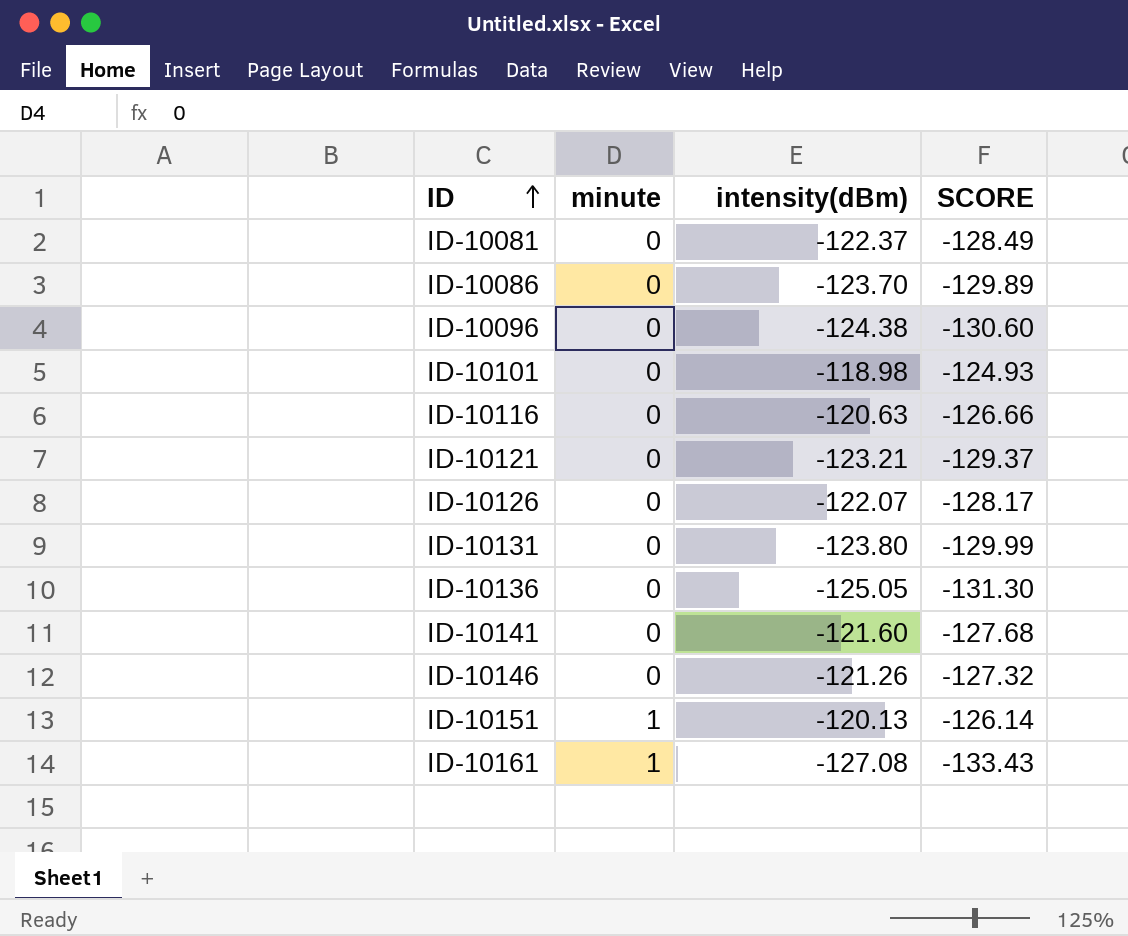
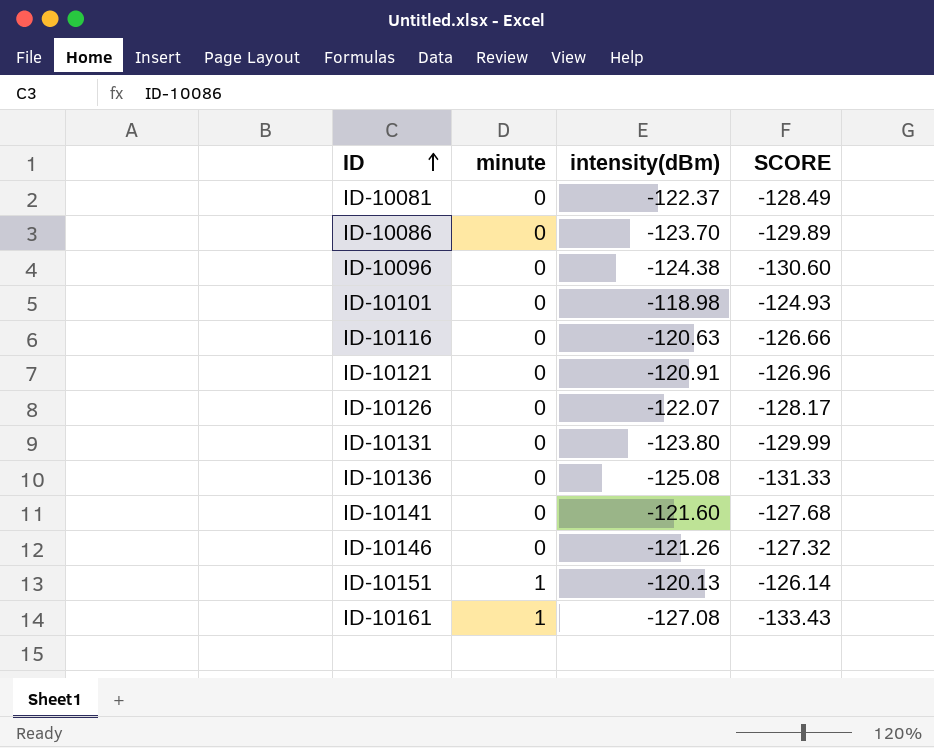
ID-10121 | intensity(dBm): -123.21 -> -120.91
ID-10121 | SCORE: -129.37 -> -126.96
ID-10136 | intensity(dBm): -125.05 -> -125.08
ID-10136 | SCORE: -131.30 -> -131.33

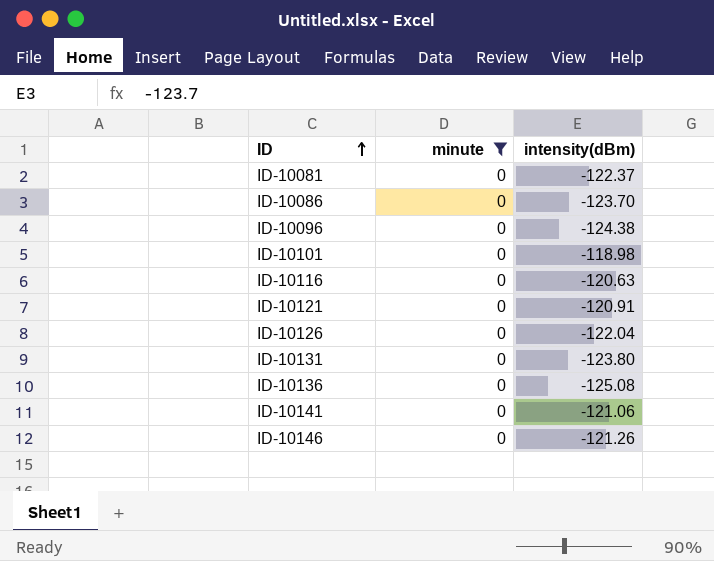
filter: none -> minute = 0
column SCORE | formula: [intensity(dBm)] * 1.05 -> none
ID-10126 | intensity(dBm): -122.07 -> -122.04
ID-10141 | intensity(dBm): -121.60 -> -121.06

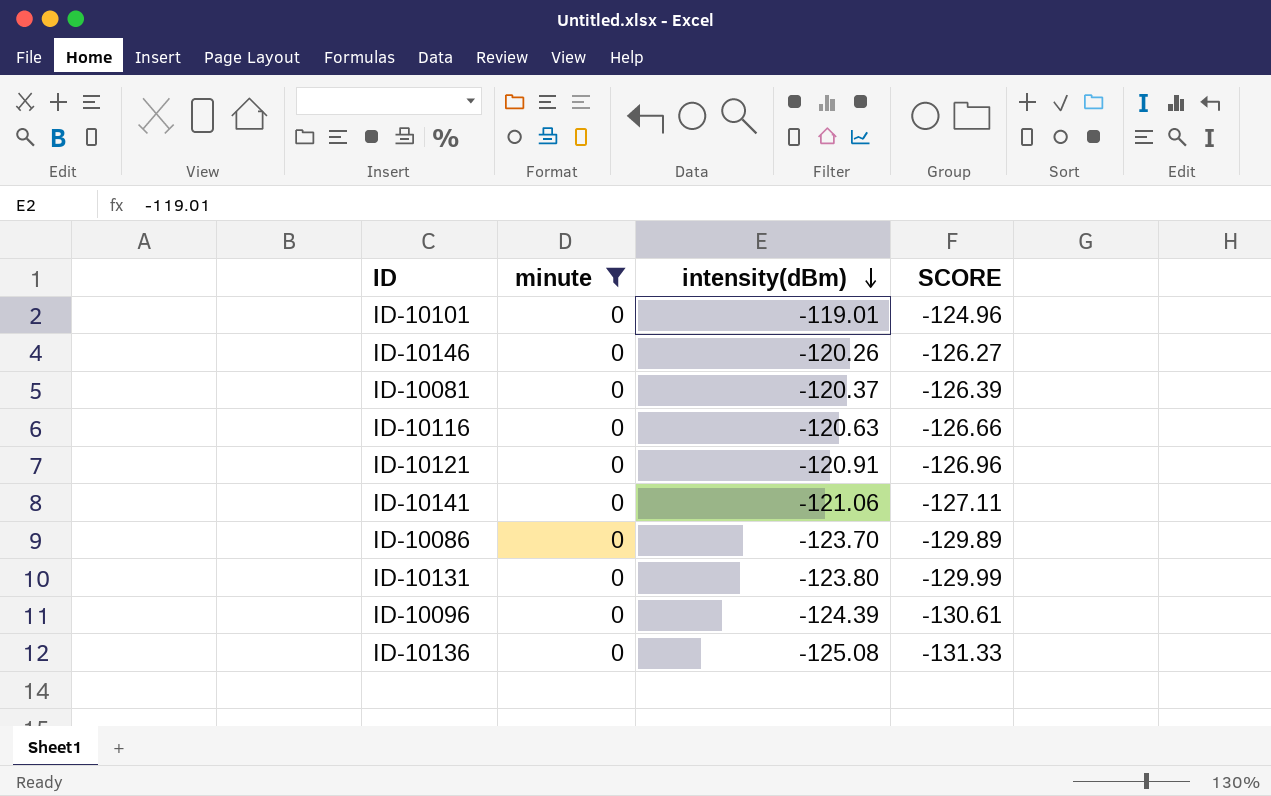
row order: ID ascending -> intensity(dBm) descending
column SCORE | formula: none -> [intensity(dBm)] * 1.05
row ID-10126: 0 | -122.04 -> none
ID-10101 | intensity(dBm): -118.98 -> -119.01
ID-10146 | intensity(dBm): -121.26 -> -120.26
ID-10081 | intensity(dBm): -122.37 -> -120.37
ID-10096 | intensity(dBm): -124.38 -> -124.39

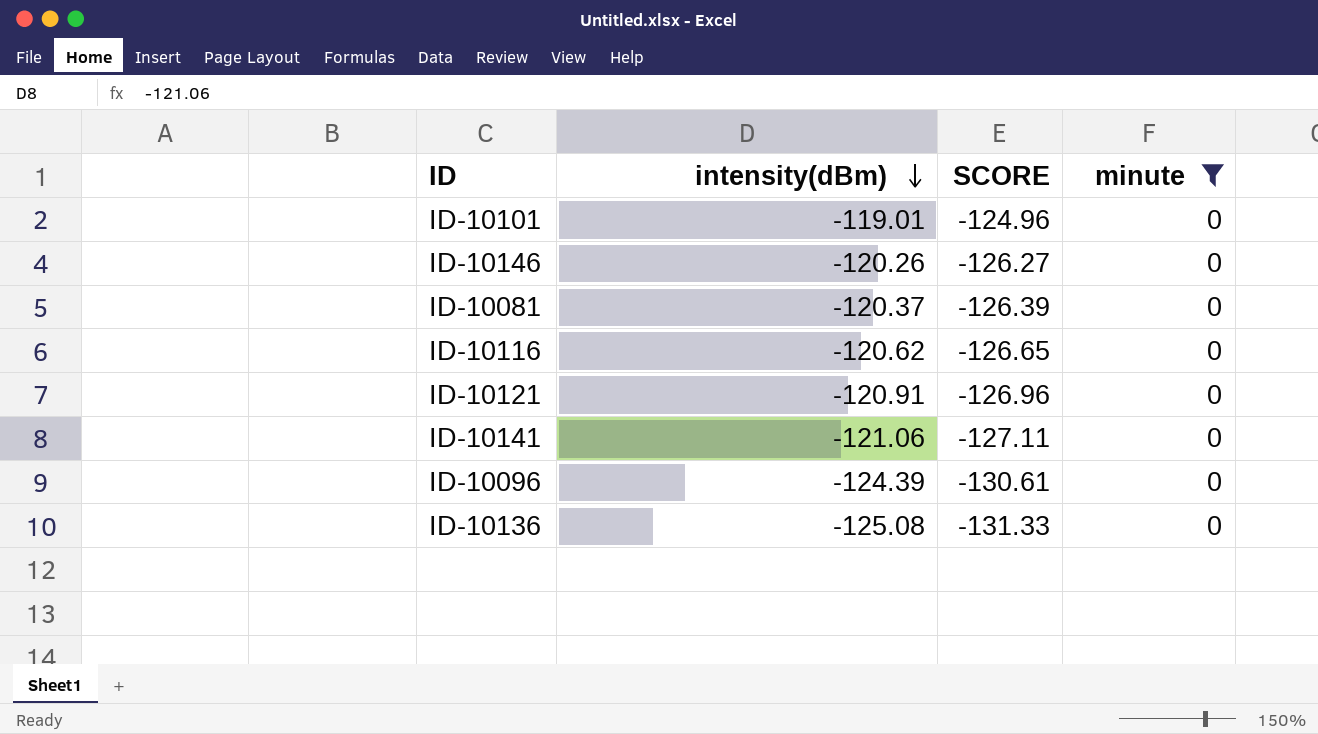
column minute | position: 2 -> 4
row ID-10086: 0 | -123.70 | -129.89 -> none
row ID-10131: 0 | -123.80 | -129.99 -> none
ID-10116 | intensity(dBm): -120.63 -> -120.62
ID-10116 | SCORE: -126.66 -> -126.65

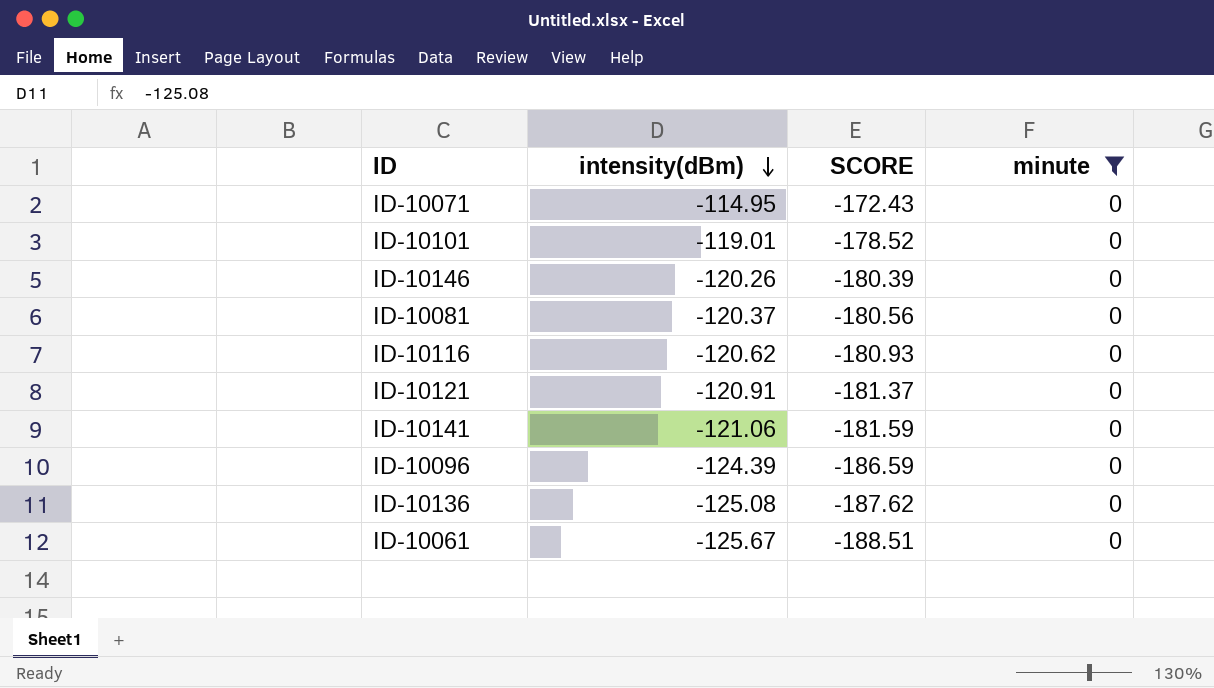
column SCORE | formula: [intensity(dBm)] * 1.05 -> [intensity(dBm)] * 1.5
row ID-10071: none -> -114.95 | -172.43 | 0
row ID-10061: none -> -125.67 | -188.51 | 0

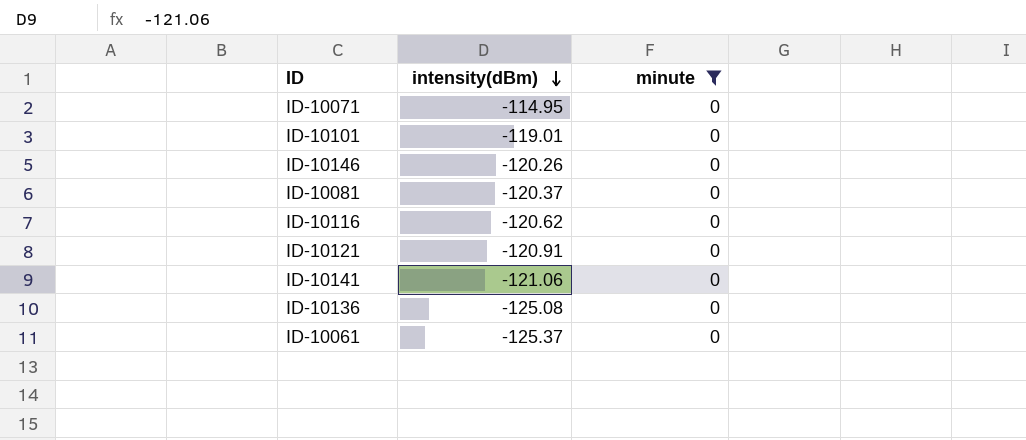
column SCORE | formula: [intensity(dBm)] * 1.5 -> none
row ID-10096: -124.39 | -186.59 | 0 -> none
ID-10061 | intensity(dBm): -125.67 -> -125.37

